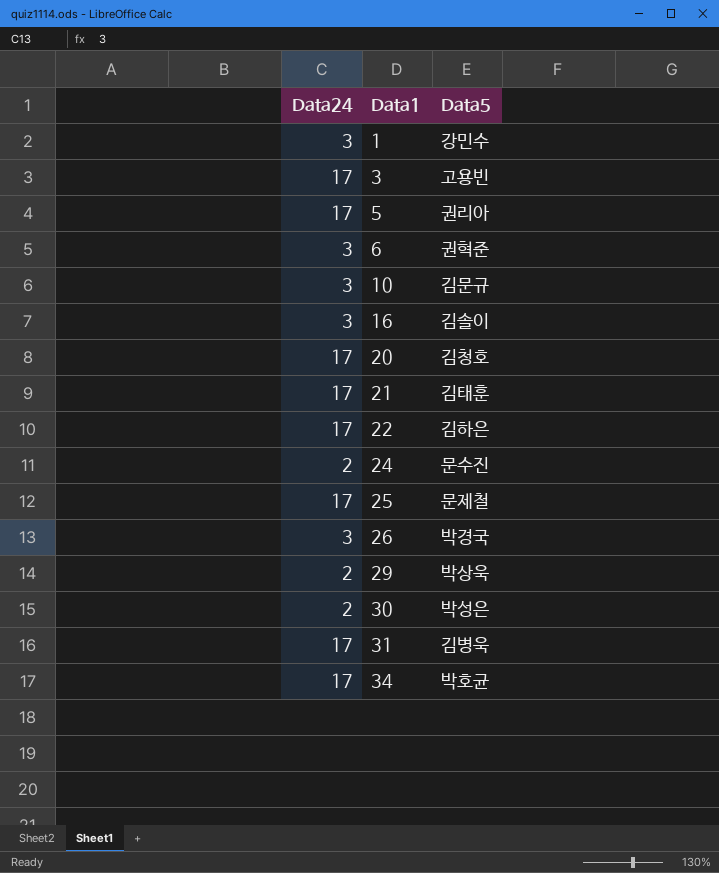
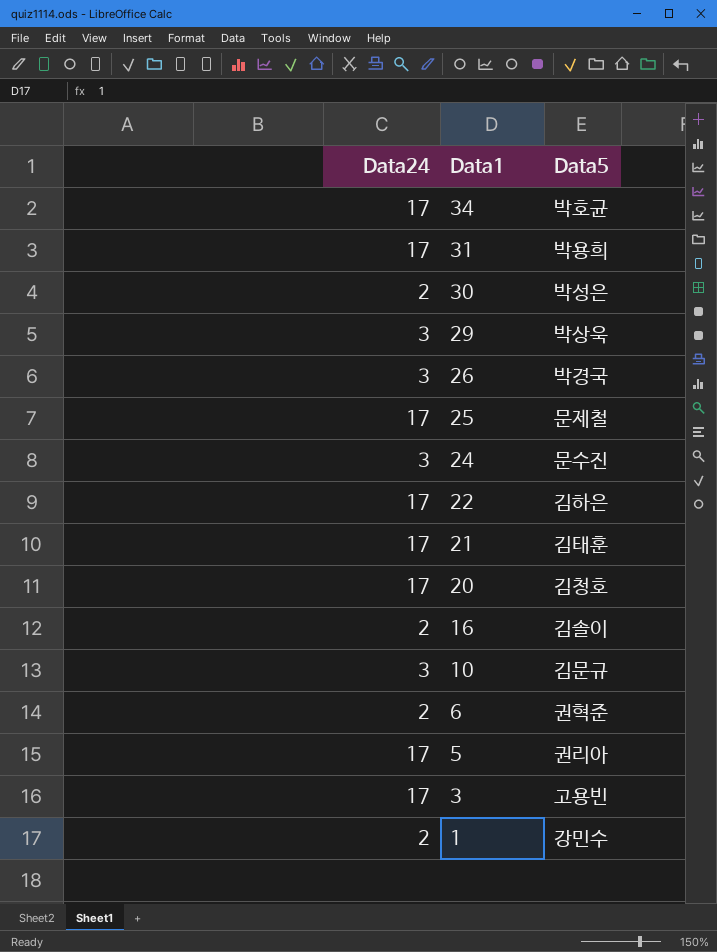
row order: Data1 ascending -> Data1 descending
31 | Data5: 김병욱 -> 박용희
29 | Data24: 2 -> 3
24 | Data24: 2 -> 3
16 | Data24: 3 -> 2
6 | Data24: 3 -> 2
1 | Data24: 3 -> 2

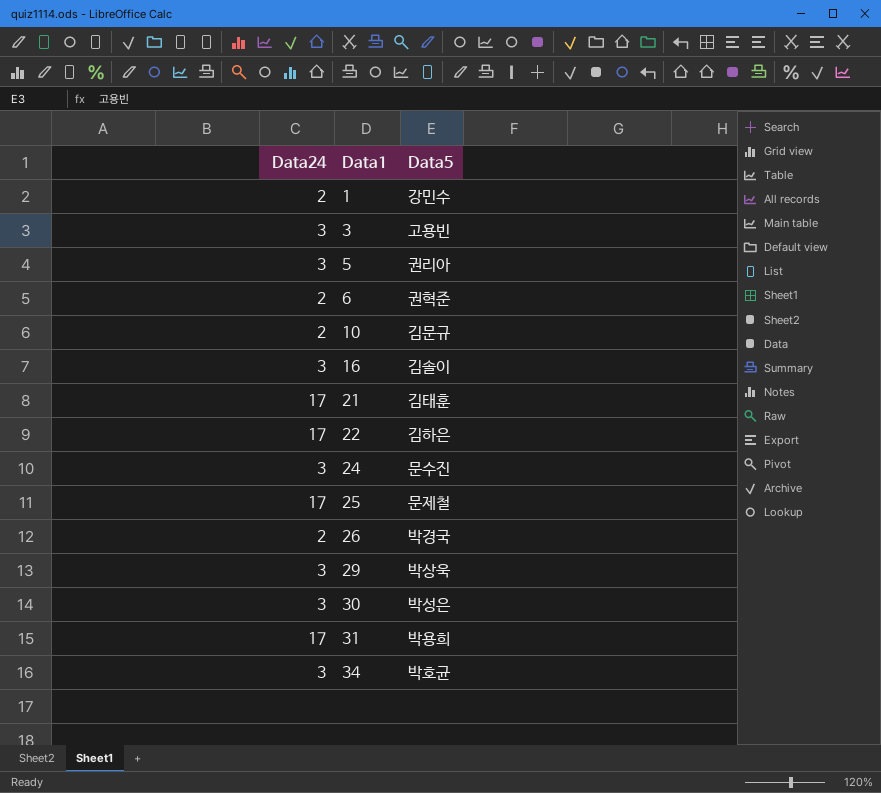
row order: Data1 descending -> Data1 ascending
row 20: 17 | 김청호 -> none
3 | Data24: 17 -> 3
5 | Data24: 17 -> 3
10 | Data24: 3 -> 2
16 | Data24: 2 -> 3
26 | Data24: 3 -> 2
30 | Data24: 2 -> 3
34 | Data24: 17 -> 3

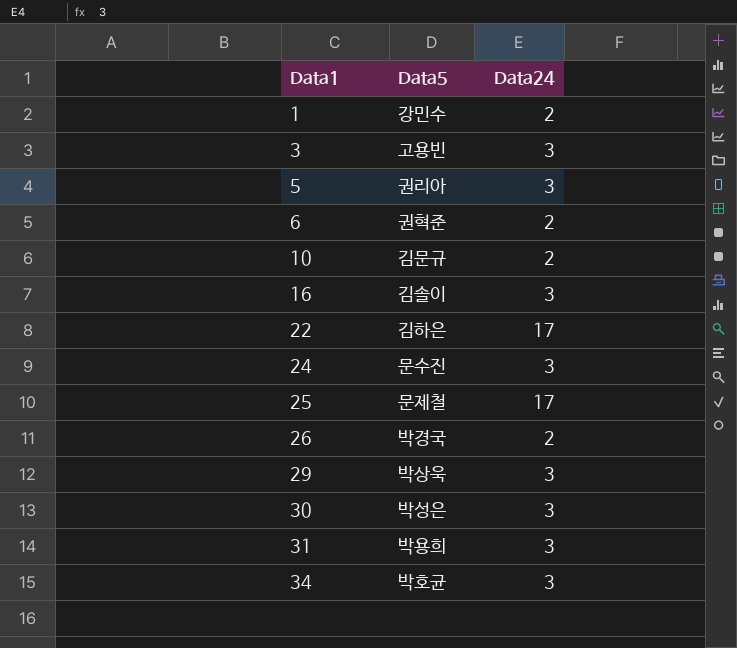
column Data24 | position: 1 -> 3
row 21: 17 | 김태훈 -> none
31 | Data24: 17 -> 3

